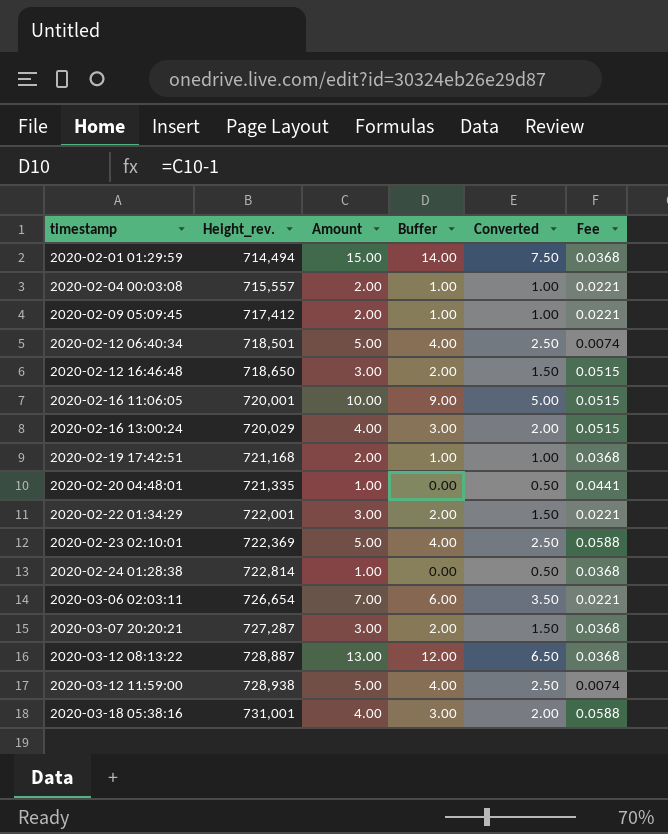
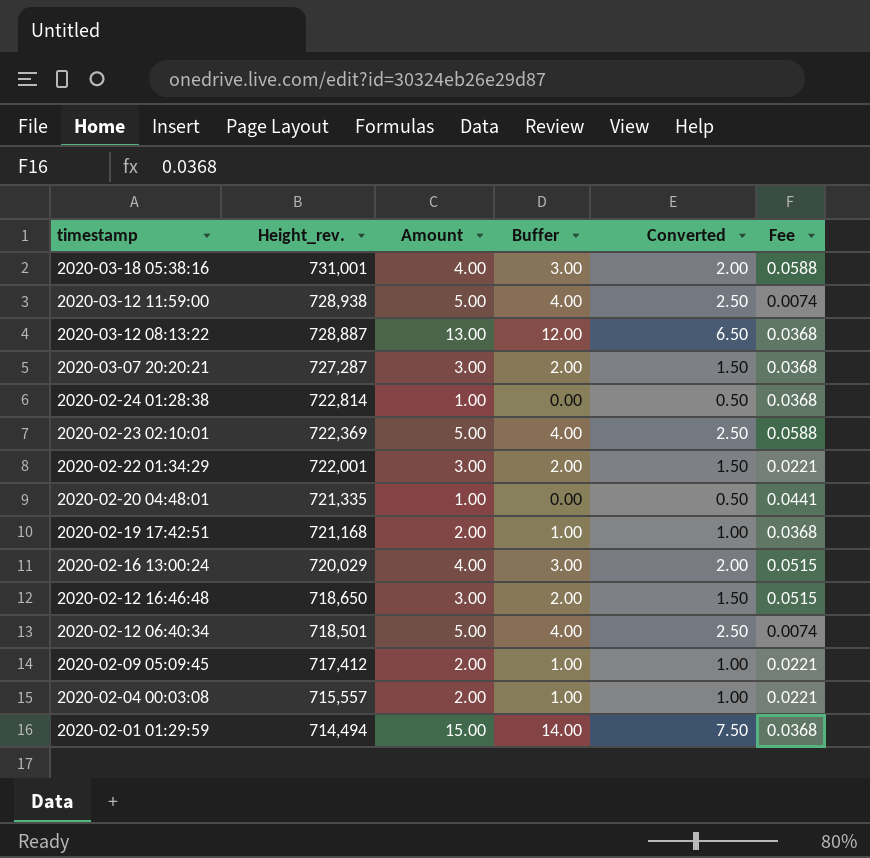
row order: timestamp ascending -> timestamp descending
row 2020-02-16 11:06:05: 720,001 | 10.00 | 9.00 | 5.00 | 0.0515 -> none
row 2020-03-06 02:03:11: 726,654 | 7.00 | 6.00 | 3.50 | 0.0221 -> none

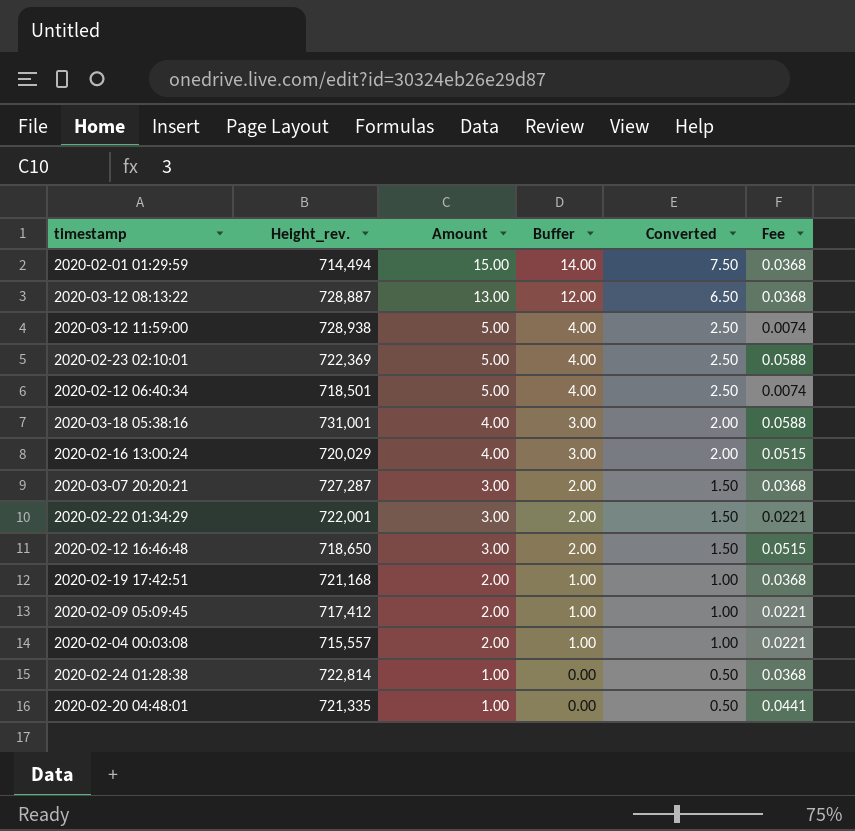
row order: timestamp descending -> Amount descending

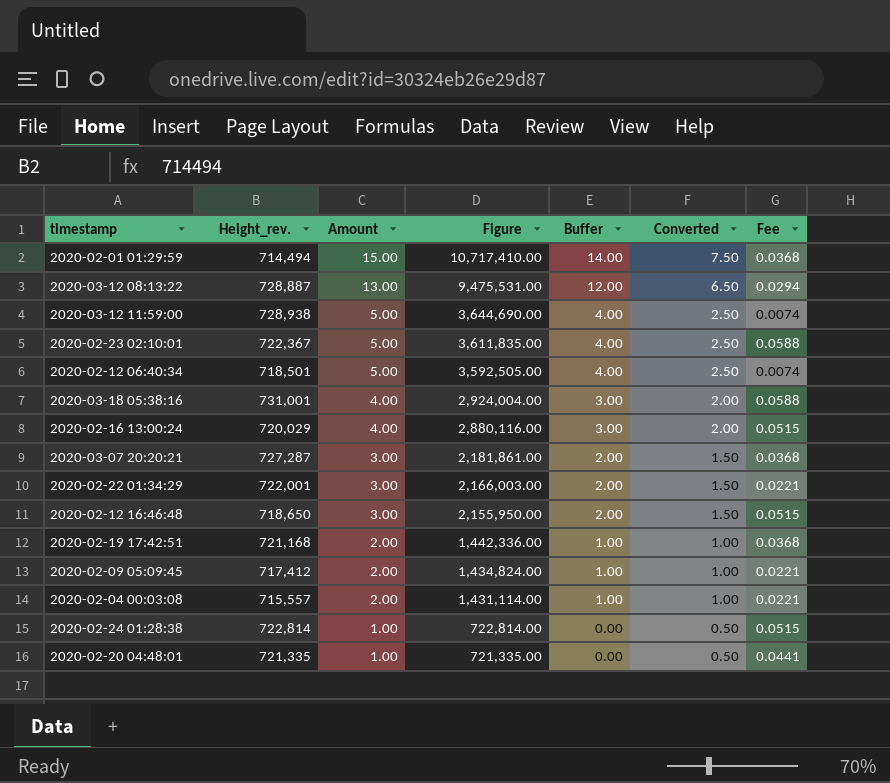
column Figure | formula: none -> [Height_rev.] * [Amount]
2020-03-12 08:13:22 | Fee: 0.0368 -> 0.0294
2020-02-23 02:10:01 | Height_rev.: 722,369 -> 722,367
2020-02-24 01:28:38 | Fee: 0.0368 -> 0.0515

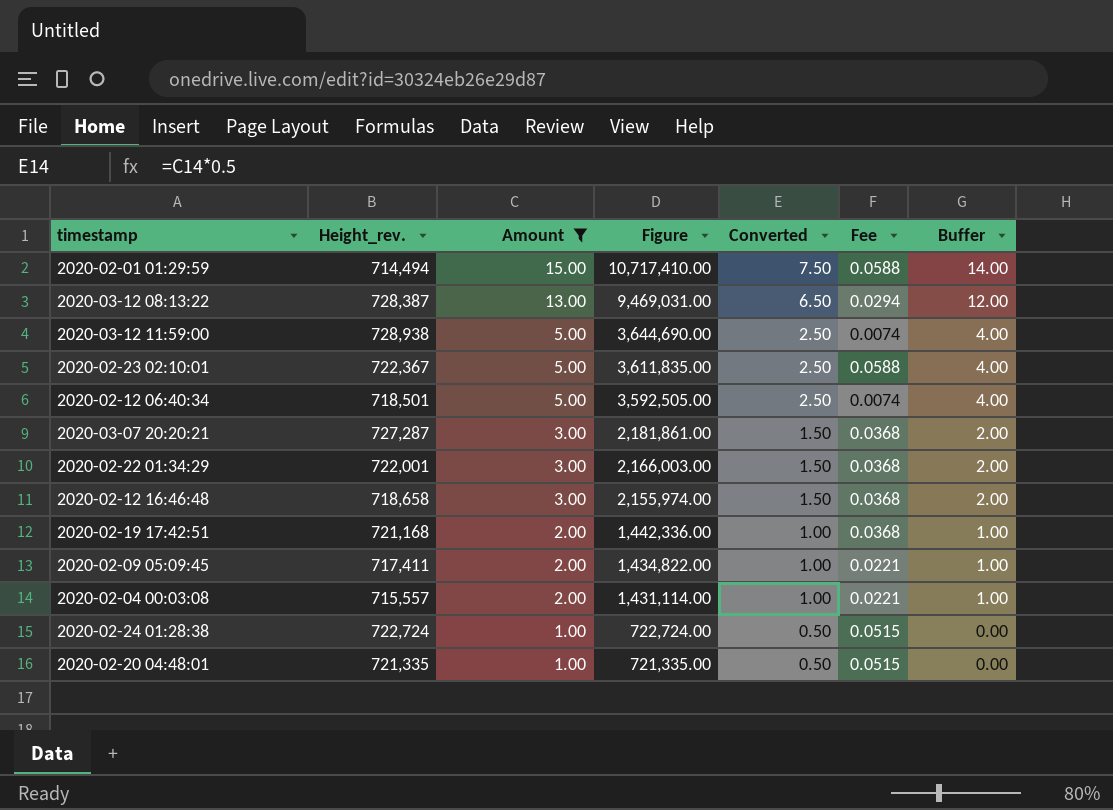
filter: none -> Amount != 4.00
column Buffer | position: 5 -> 7
2020-02-01 01:29:59 | Fee: 0.0368 -> 0.0588
2020-03-12 08:13:22 | Height_rev.: 728,887 -> 728,387
2020-03-12 08:13:22 | Figure: 9,475,531.00 -> 9,469,031.00
2020-02-22 01:34:29 | Fee: 0.0221 -> 0.0368
2020-02-12 16:46:48 | Height_rev.: 718,650 -> 718,658
2020-02-12 16:46:48 | Figure: 2,155,950.00 -> 2,155,974.00
2020-02-12 16:46:48 | Fee: 0.0515 -> 0.0368
2020-02-09 05:09:45 | Height_rev.: 717,412 -> 717,411
2020-02-09 05:09:45 | Figure: 1,434,824.00 -> 1,434,822.00
2020-02-24 01:28:38 | Height_rev.: 722,814 -> 722,724
2020-02-24 01:28:38 | Figure: 722,814.00 -> 722,724.00
2020-02-20 04:48:01 | Fee: 0.0441 -> 0.0515

